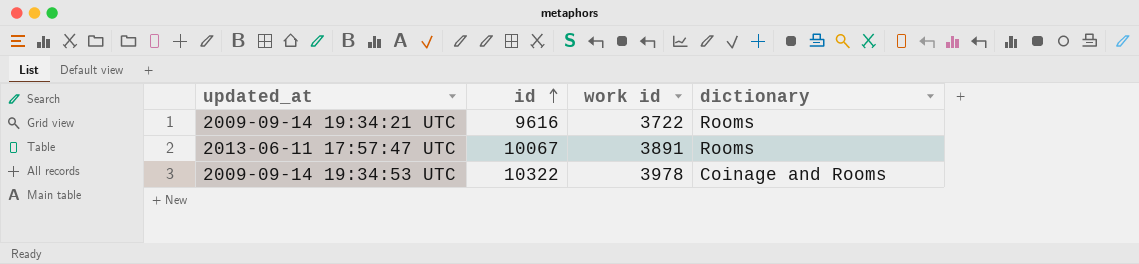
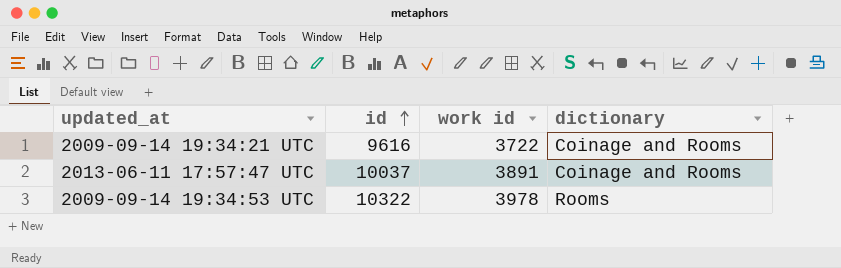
2009-09-14 19:34:21 UTC | dictionary: Rooms -> Coinage and Rooms
2013-06-11 17:57:47 UTC | id: 10067 -> 10037
2013-06-11 17:57:47 UTC | dictionary: Rooms -> Coinage and Rooms
2009-09-14 19:34:53 UTC | dictionary: Coinage and Rooms -> Rooms

